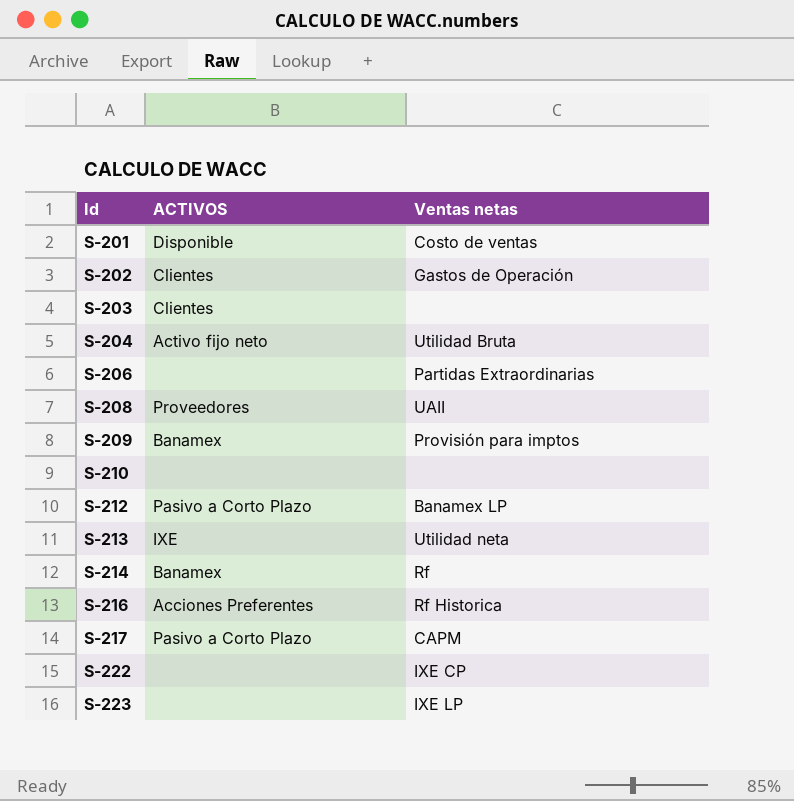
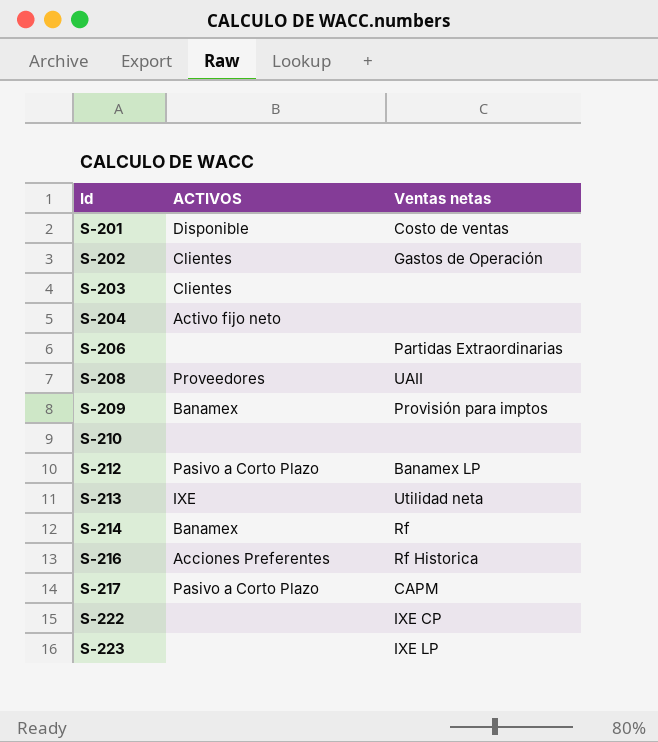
S-204 | Ventas netas: Utilidad Bruta -> none

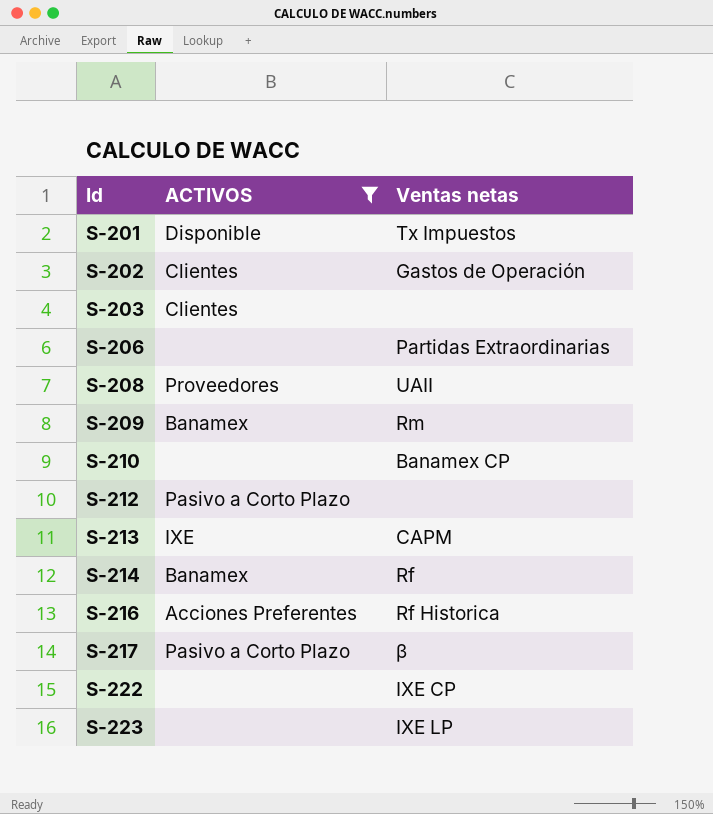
filter: none -> ACTIVOS != Activo fijo neto
S-201 | Ventas netas: Costo de ventas -> Tx Impuestos
S-209 | Ventas netas: Provisión para imptos -> Rm
S-210 | Ventas netas: none -> Banamex CP
S-212 | Ventas netas: Banamex LP -> none
S-213 | Ventas netas: Utilidad neta -> CAPM
S-217 | Ventas netas: CAPM -> β

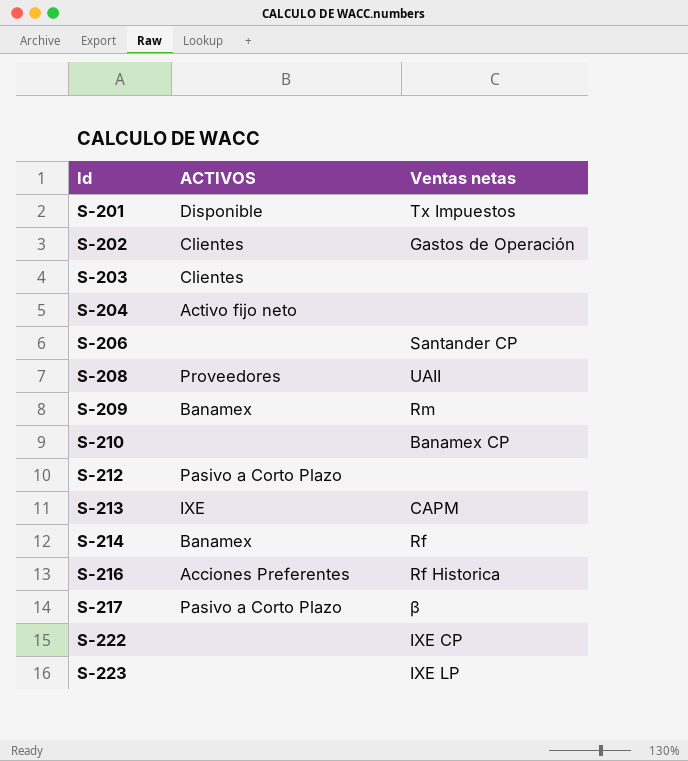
filter: ACTIVOS != Activo fijo neto -> none
S-206 | Ventas netas: Partidas Extraordinarias -> Santander CP

